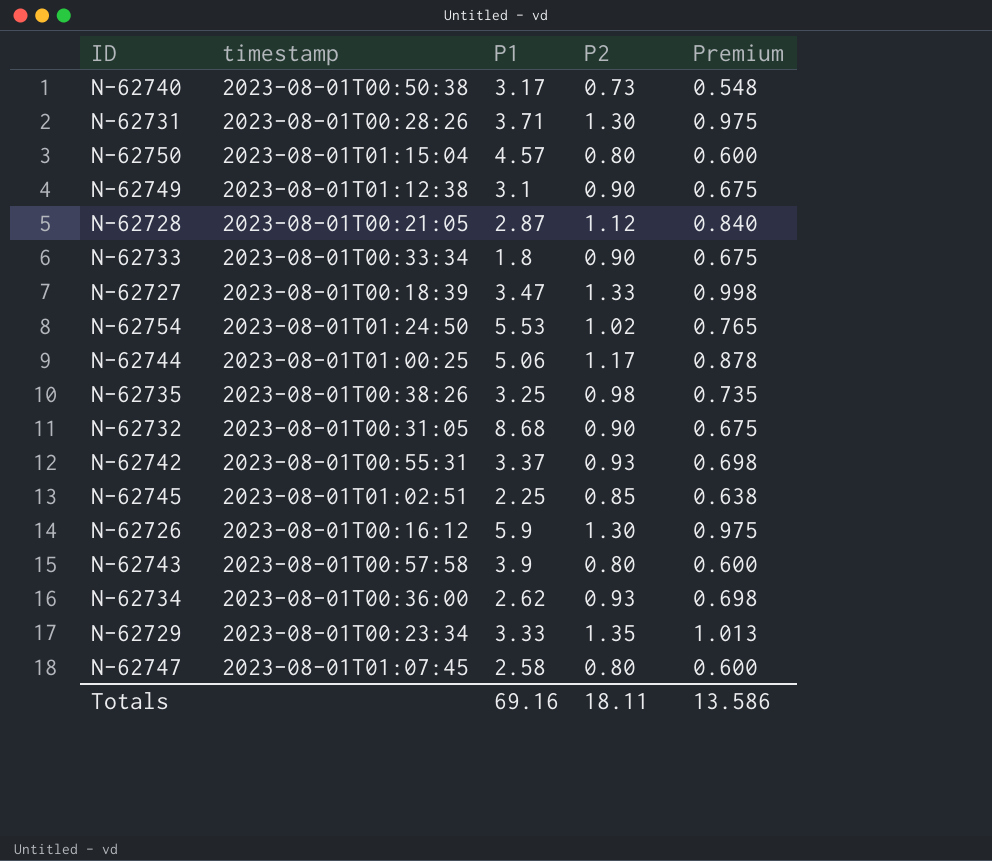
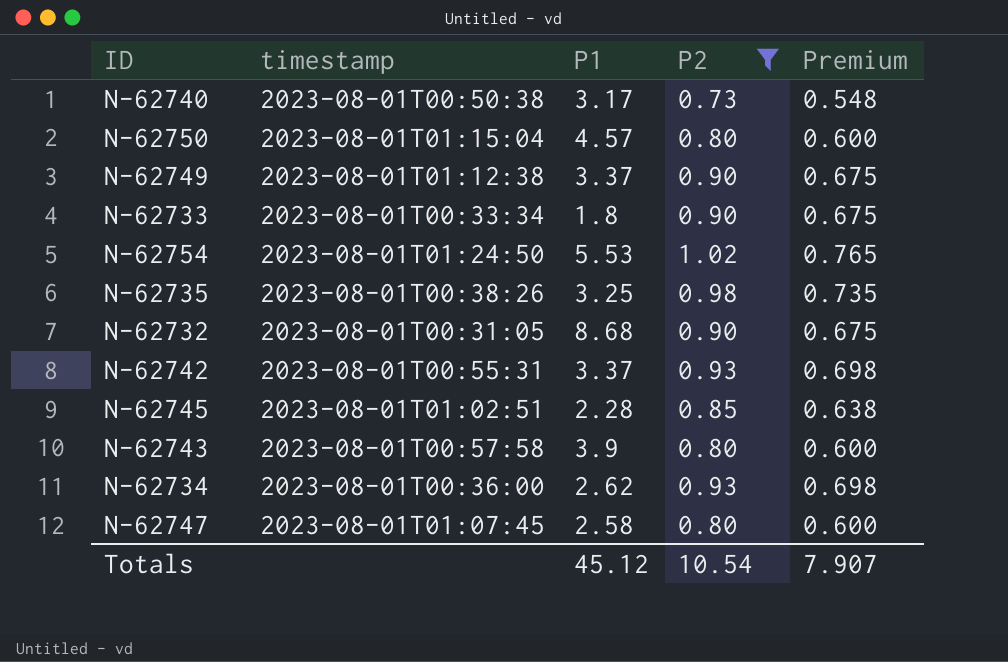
filter: none -> P2 <= 1.02
N-62749 | P1: 3.1 -> 3.37
N-62745 | P1: 2.25 -> 2.28
Totals | P1: 69.16 -> 45.12
Totals | P2: 18.11 -> 10.54
Totals | Premium: 13.586 -> 7.907

